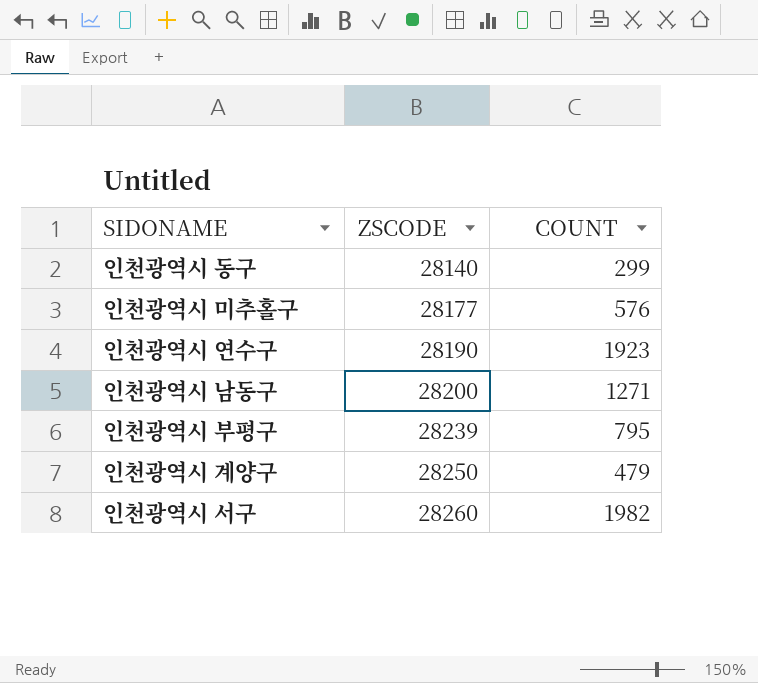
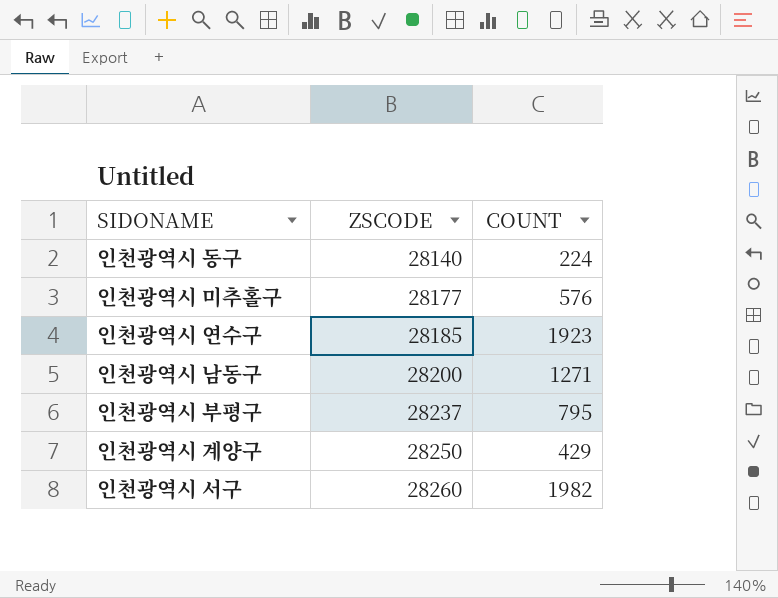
인천광역시 동구 | COUNT: 299 -> 224
인천광역시 연수구 | ZSCODE: 28190 -> 28185
인천광역시 부평구 | ZSCODE: 28239 -> 28237
인천광역시 계양구 | COUNT: 479 -> 429

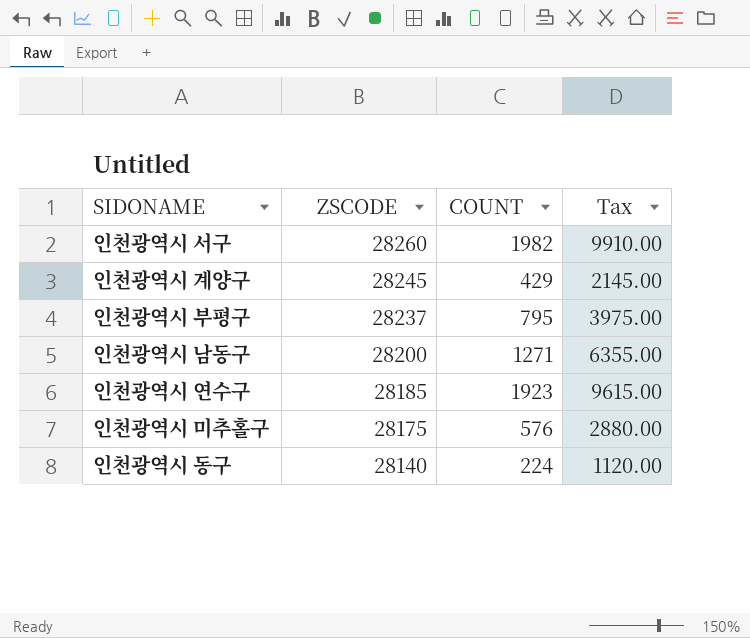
row order: ZSCODE ascending -> ZSCODE descending
column Tax | formula: none -> [COUNT] * 5
인천광역시 계양구 | ZSCODE: 28250 -> 28245
인천광역시 미추홀구 | ZSCODE: 28177 -> 28175

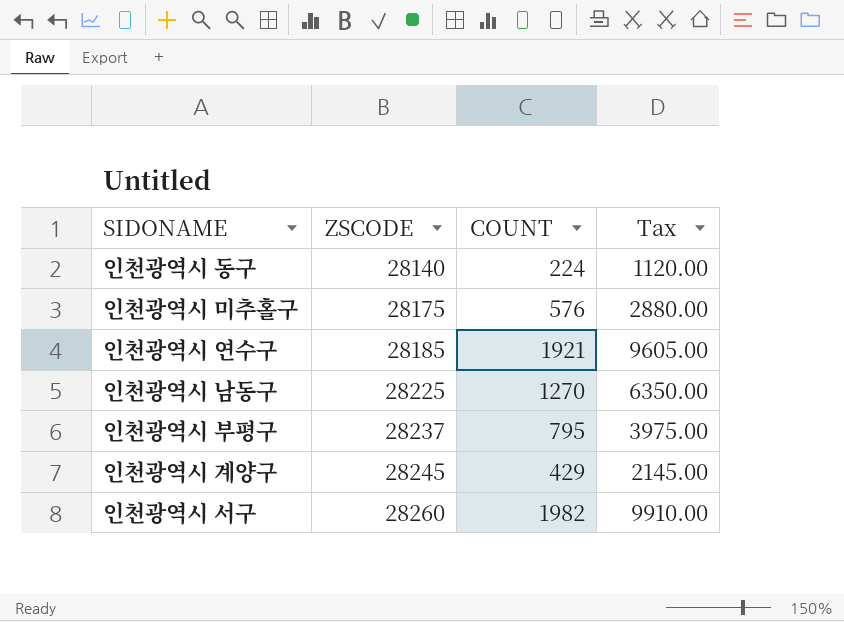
row order: ZSCODE descending -> ZSCODE ascending
인천광역시 연수구 | COUNT: 1923 -> 1921
인천광역시 연수구 | Tax: 9615.00 -> 9605.00
인천광역시 남동구 | ZSCODE: 28200 -> 28225
인천광역시 남동구 | COUNT: 1271 -> 1270
인천광역시 남동구 | Tax: 6355.00 -> 6350.00

